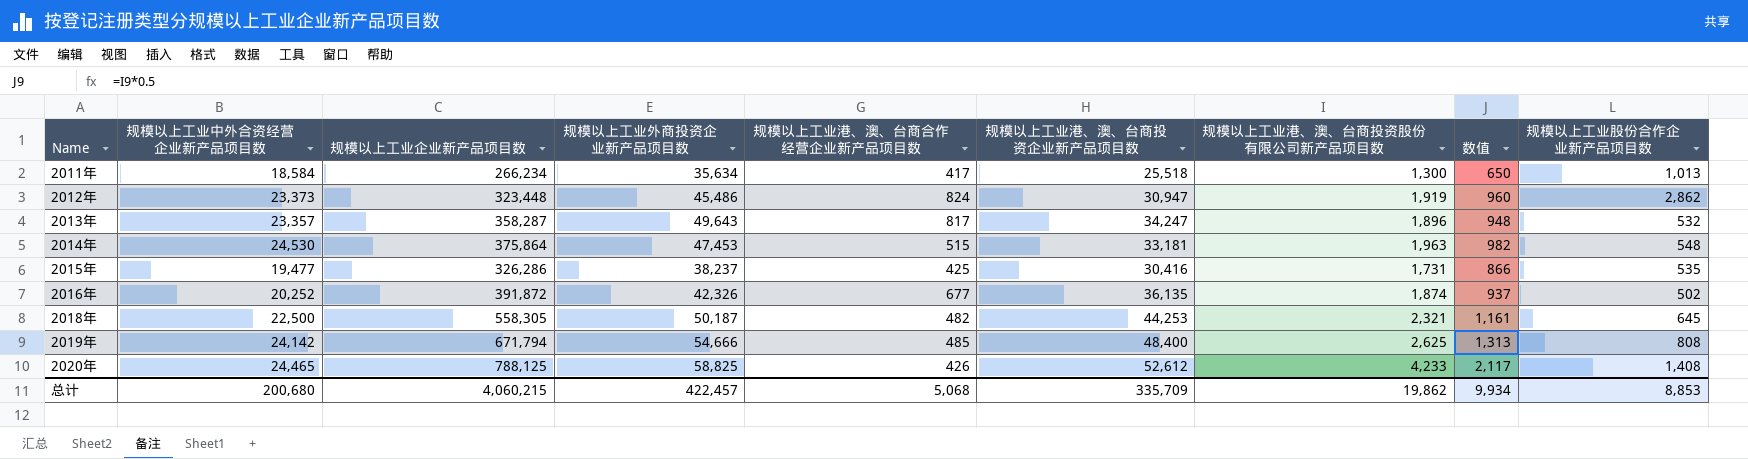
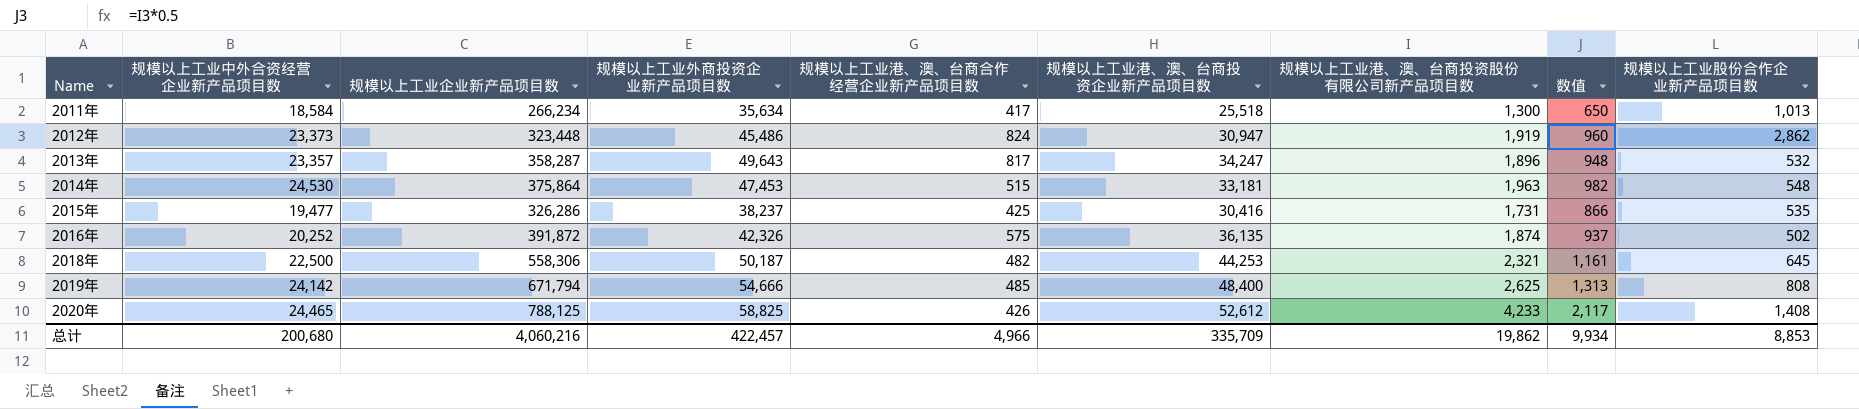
2016年 | 规模以上工业港、澳、台商合作经营企业新产品项目数: 677 -> 575
2018年 | 规模以上工业企业新产品项目数: 558,305 -> 558,306
总计 | 规模以上工业企业新产品项目数: 4,060,215 -> 4,060,216
总计 | 规模以上工业港、澳、台商合作经营企业新产品项目数: 5,068 -> 4,966

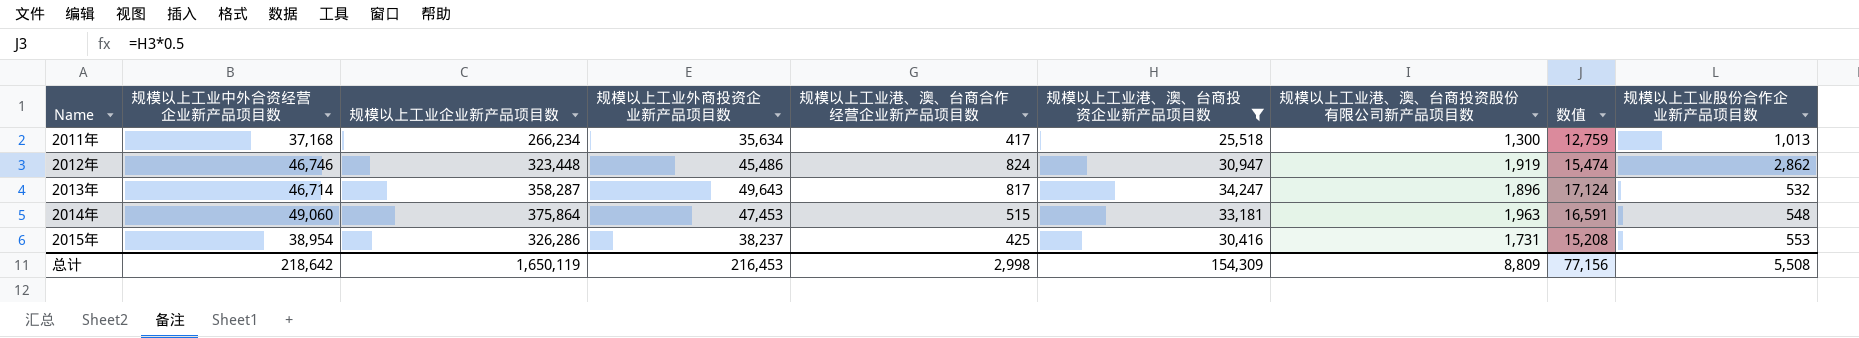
filter: none -> 规模以上工业港、澳、台商投资企业新产品项目数 <= 34,247
column 数值 | formula: [规模以上工业港、澳、台商投资股份有限公司新产品项目数] * 0.5 -> [规模以上工业港、澳、台商投资企业新产品项目数] * 0.5
2011年 | 规模以上工业中外合资经营企业新产品项目数: 18,584 -> 37,168
2012年 | 规模以上工业中外合资经营企业新产品项目数: 23,373 -> 46,746
2013年 | 规模以上工业中外合资经营企业新产品项目数: 23,357 -> 46,714
2014年 | 规模以上工业中外合资经营企业新产品项目数: 24,530 -> 49,060
2015年 | 规模以上工业中外合资经营企业新产品项目数: 19,477 -> 38,954
2015年 | 规模以上工业股份合作企业新产品项目数: 535 -> 553
总计 | 规模以上工业中外合资经营企业新产品项目数: 200,680 -> 218,642
总计 | 规模以上工业企业新产品项目数: 4,060,216 -> 1,650,119
总计 | 规模以上工业外商投资企业新产品项目数: 422,457 -> 216,453
总计 | 规模以上工业港、澳、台商合作经营企业新产品项目数: 4,966 -> 2,998
总计 | 规模以上工业港、澳、台商投资企业新产品项目数: 335,709 -> 154,309
总计 | 规模以上工业港、澳、台商投资股份有限公司新产品项目数: 19,862 -> 8,809
总计 | 数值: 9,934 -> 77,156
总计 | 规模以上工业股份合作企业新产品项目数: 8,853 -> 5,508

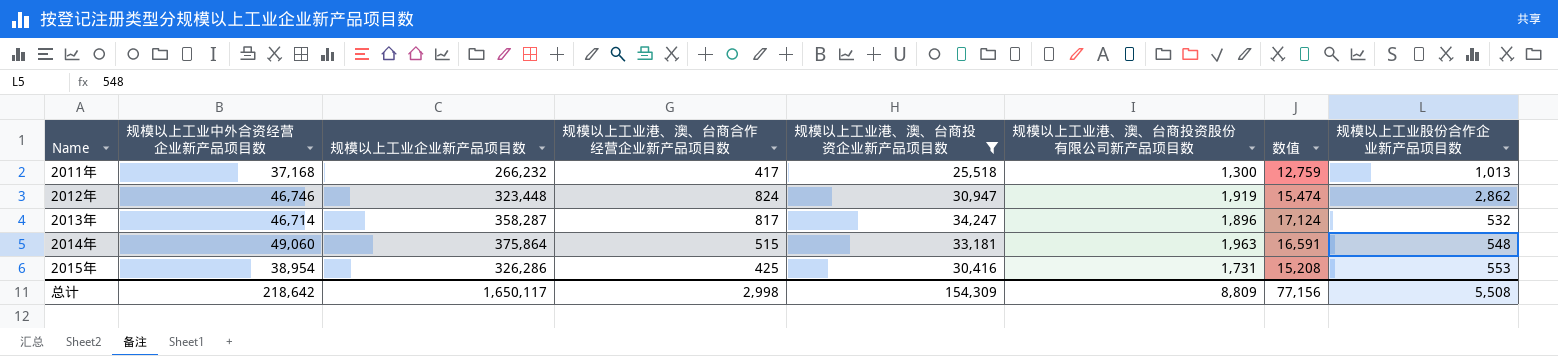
column 规模以上工业外商投资企业新产品项目数 | position: 4 -> none
2011年 | 规模以上工业企业新产品项目数: 266,234 -> 266,232
总计 | 规模以上工业企业新产品项目数: 1,650,119 -> 1,650,117

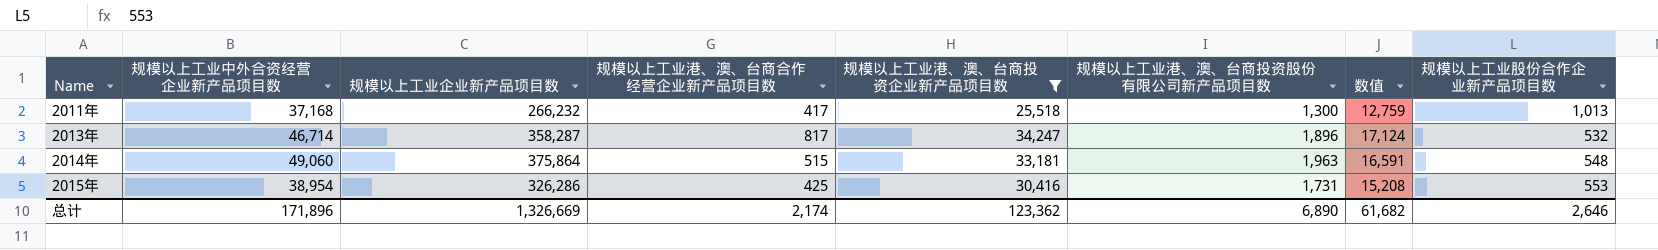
row 2012年: 46,746 | 323,448 | 824 | 30,947 | 1,919 | 15,474 | 2,862 -> none
总计 | 规模以上工业中外合资经营企业新产品项目数: 218,642 -> 171,896
总计 | 规模以上工业企业新产品项目数: 1,650,117 -> 1,326,669
总计 | 规模以上工业港、澳、台商合作经营企业新产品项目数: 2,998 -> 2,174
总计 | 规模以上工业港、澳、台商投资企业新产品项目数: 154,309 -> 123,362
总计 | 规模以上工业港、澳、台商投资股份有限公司新产品项目数: 8,809 -> 6,890
总计 | 数值: 77,156 -> 61,682
总计 | 规模以上工业股份合作企业新产品项目数: 5,508 -> 2,646

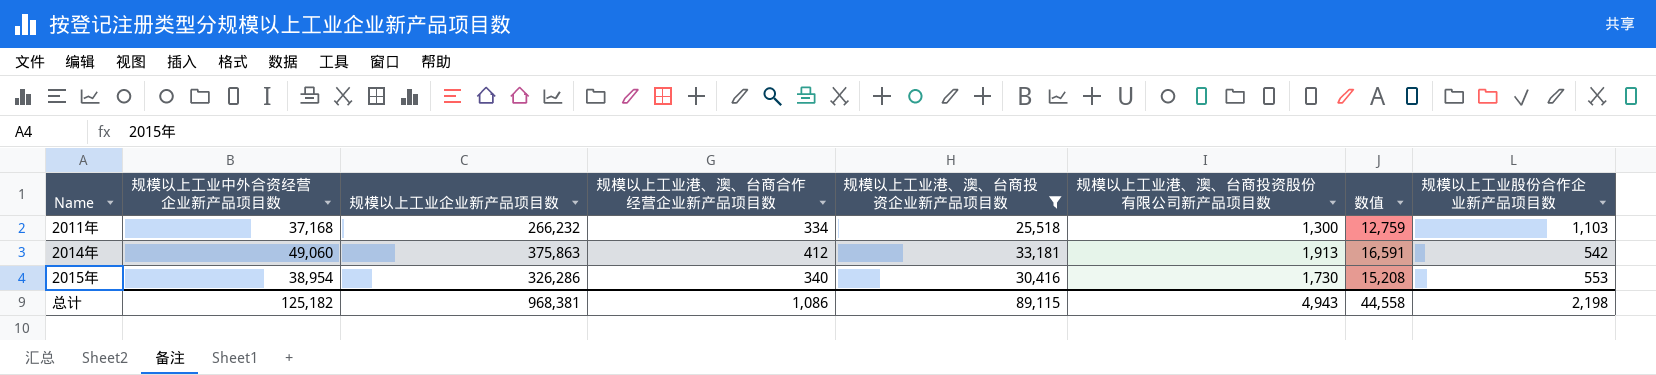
row 2013年: 46,714 | 358,287 | 817 | 34,247 | 1,896 | 17,124 | 532 -> none
2011年 | 规模以上工业港、澳、台商合作经营企业新产品项目数: 417 -> 334
2011年 | 规模以上工业股份合作企业新产品项目数: 1,013 -> 1,103
2014年 | 规模以上工业企业新产品项目数: 375,864 -> 375,863
2014年 | 规模以上工业港、澳、台商合作经营企业新产品项目数: 515 -> 412
2014年 | 规模以上工业港、澳、台商投资股份有限公司新产品项目数: 1,963 -> 1,913
2014年 | 规模以上工业股份合作企业新产品项目数: 548 -> 542
2015年 | 规模以上工业港、澳、台商合作经营企业新产品项目数: 425 -> 340
2015年 | 规模以上工业港、澳、台商投资股份有限公司新产品项目数: 1,731 -> 1,730
总计 | 规模以上工业中外合资经营企业新产品项目数: 171,896 -> 125,182
总计 | 规模以上工业企业新产品项目数: 1,326,669 -> 968,381
总计 | 规模以上工业港、澳、台商合作经营企业新产品项目数: 2,174 -> 1,086
总计 | 规模以上工业港、澳、台商投资企业新产品项目数: 123,362 -> 89,115
总计 | 规模以上工业港、澳、台商投资股份有限公司新产品项目数: 6,890 -> 4,943
总计 | 数值: 61,682 -> 44,558
总计 | 规模以上工业股份合作企业新产品项目数: 2,646 -> 2,198

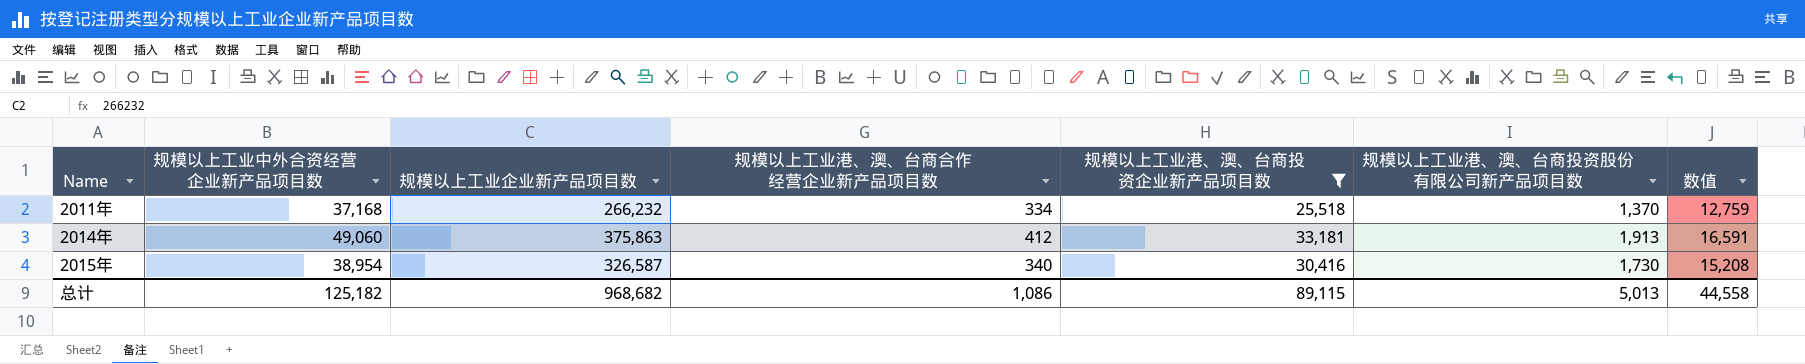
column 规模以上工业股份合作企业新产品项目数 | position: 8 -> none
2011年 | 规模以上工业港、澳、台商投资股份有限公司新产品项目数: 1,300 -> 1,370
2015年 | 规模以上工业企业新产品项目数: 326,286 -> 326,587
总计 | 规模以上工业企业新产品项目数: 968,381 -> 968,682
总计 | 规模以上工业港、澳、台商投资股份有限公司新产品项目数: 4,943 -> 5,013

